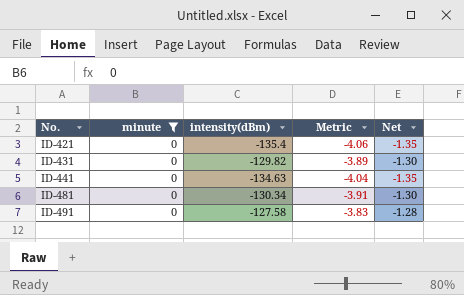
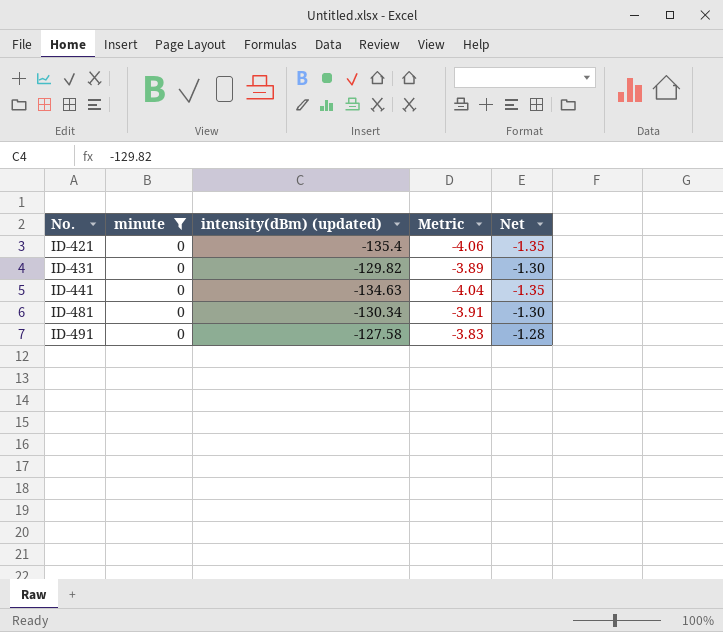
column name: intensity(dBm) -> intensity(dBm) (updated)

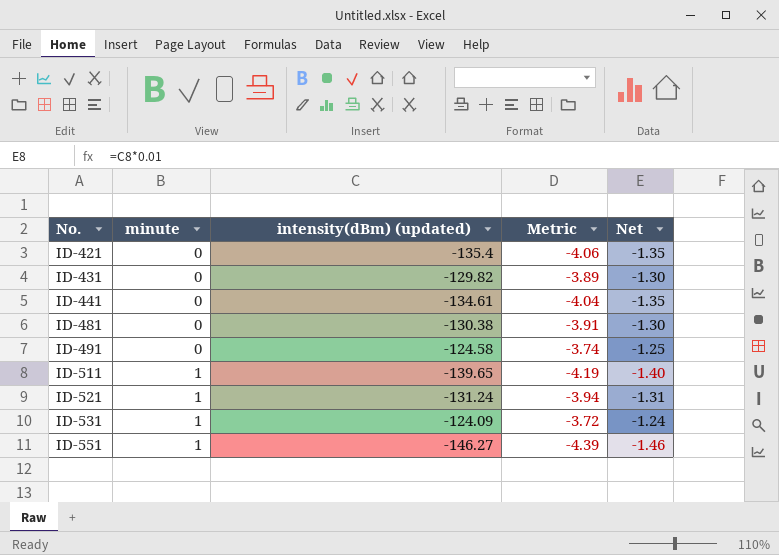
filter: minute = 0 -> none
ID-441 | intensity(dBm) (updated): -134.63 -> -134.61
ID-481 | intensity(dBm) (updated): -130.34 -> -130.38
ID-491 | intensity(dBm) (updated): -127.58 -> -124.58
ID-491 | Metric: -3.83 -> -3.74
ID-491 | Net: -1.28 -> -1.25

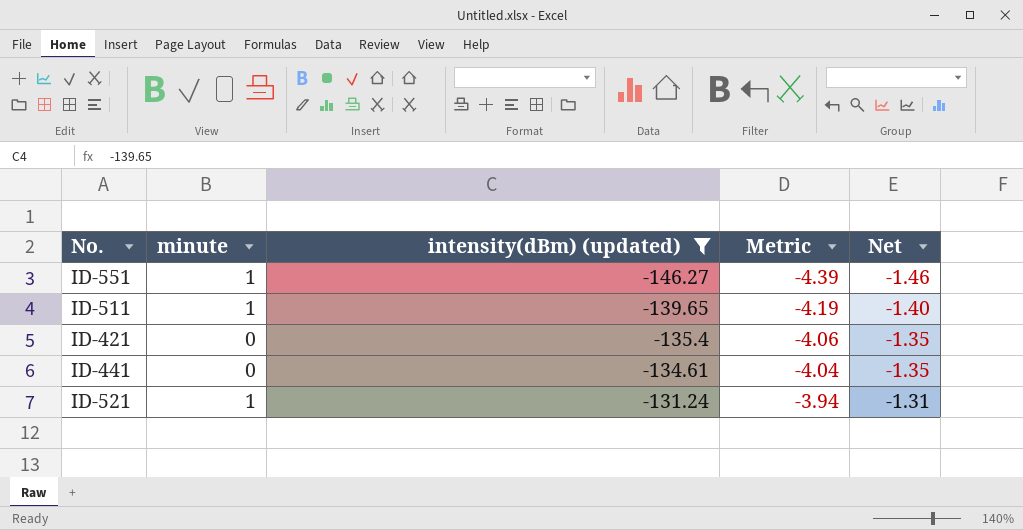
filter: none -> intensity(dBm) (updated) <= -131.24
row order: No. ascending -> intensity(dBm) (updated) ascending

